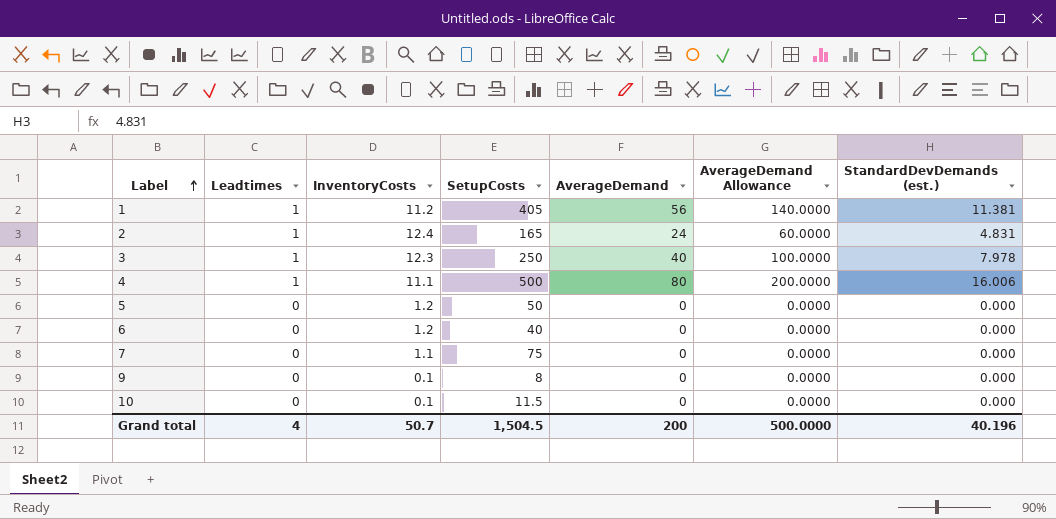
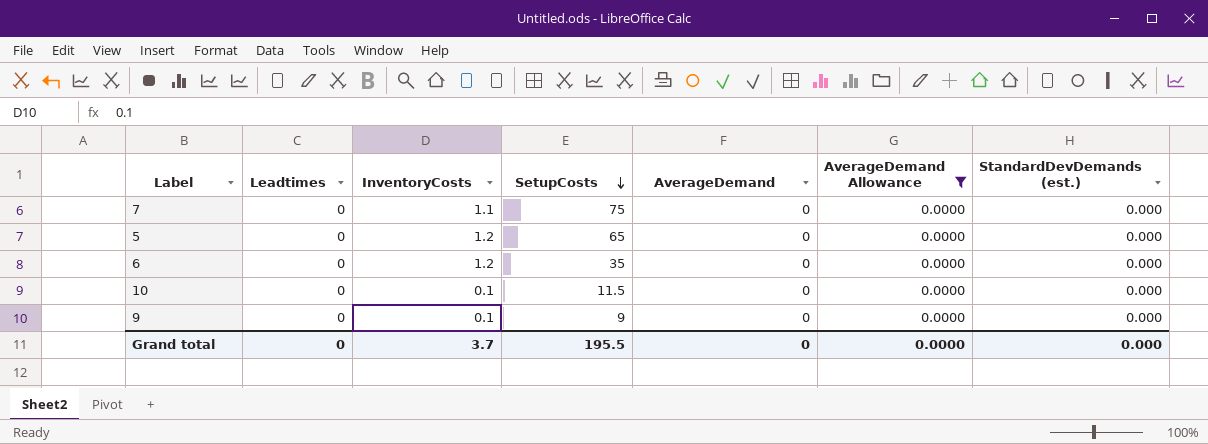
filter: none -> AverageDemand Allowance = 0.0000
row order: Label ascending -> SetupCosts descending
5 | SetupCosts: 50 -> 65
6 | SetupCosts: 40 -> 35
9 | SetupCosts: 8 -> 9
Grand total | Leadtimes: 4 -> 0
Grand total | InventoryCosts: 50.7 -> 3.7
Grand total | SetupCosts: 1,504.5 -> 195.5
Grand total | AverageDemand: 200 -> 0
Grand total | AverageDemand Allowance: 500.0000 -> 0.0000
Grand total | StandardDevDemands (est.): 40.196 -> 0.000

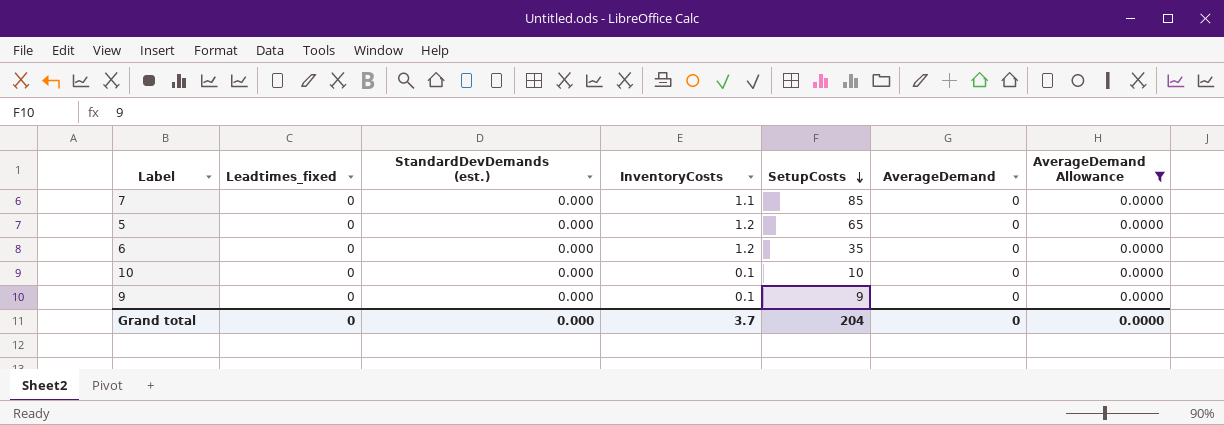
column name: Leadtimes -> Leadtimes_fixed
column StandardDevDemands (est.) | position: 7 -> 3
7 | SetupCosts: 75 -> 85
10 | SetupCosts: 11.5 -> 10
Grand total | SetupCosts: 195.5 -> 204

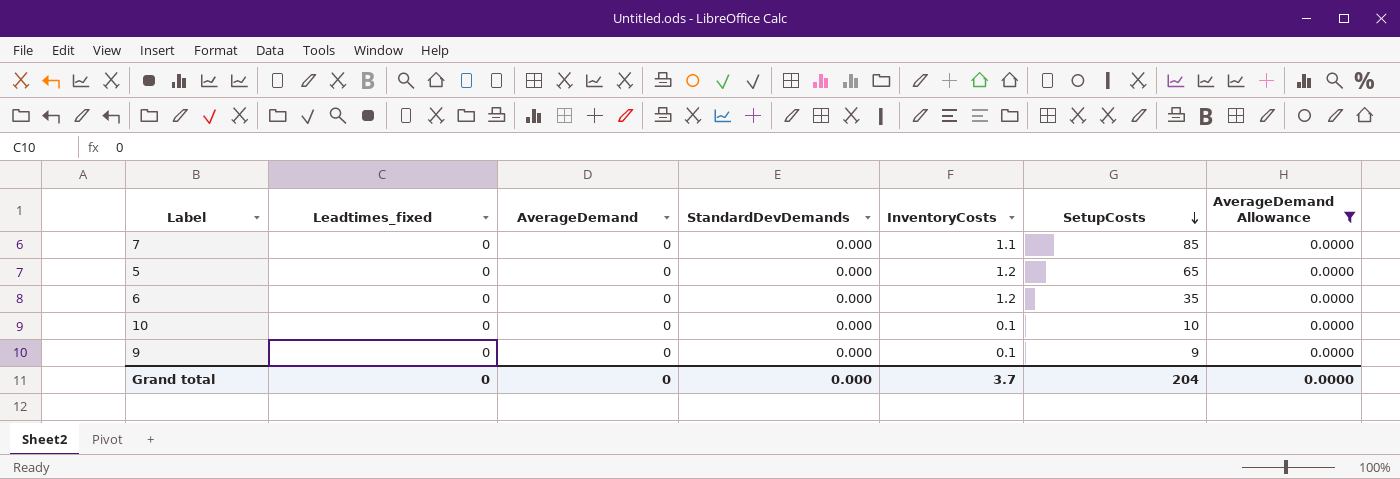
column AverageDemand | position: 6 -> 3
column name: StandardDevDemands (est.) -> StandardDevDemands

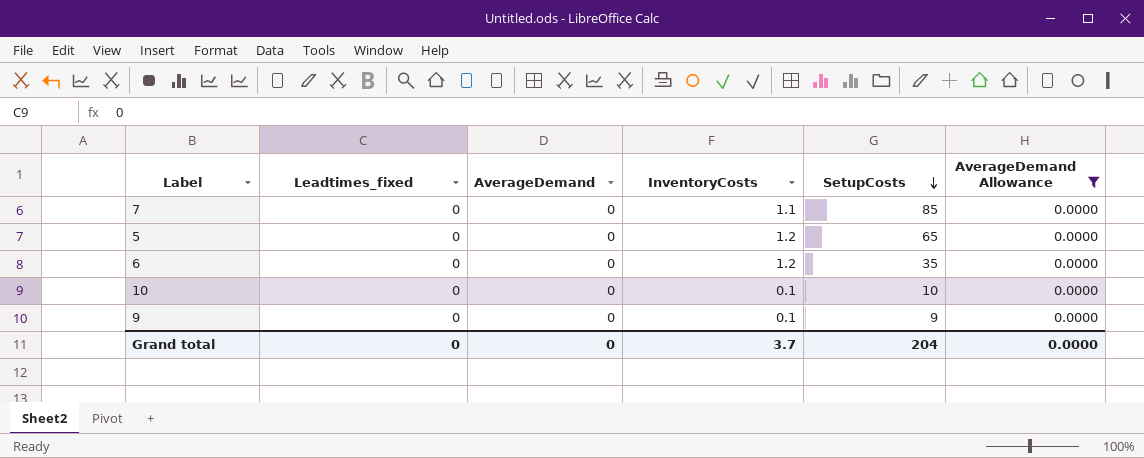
column StandardDevDemands | position: 4 -> none

